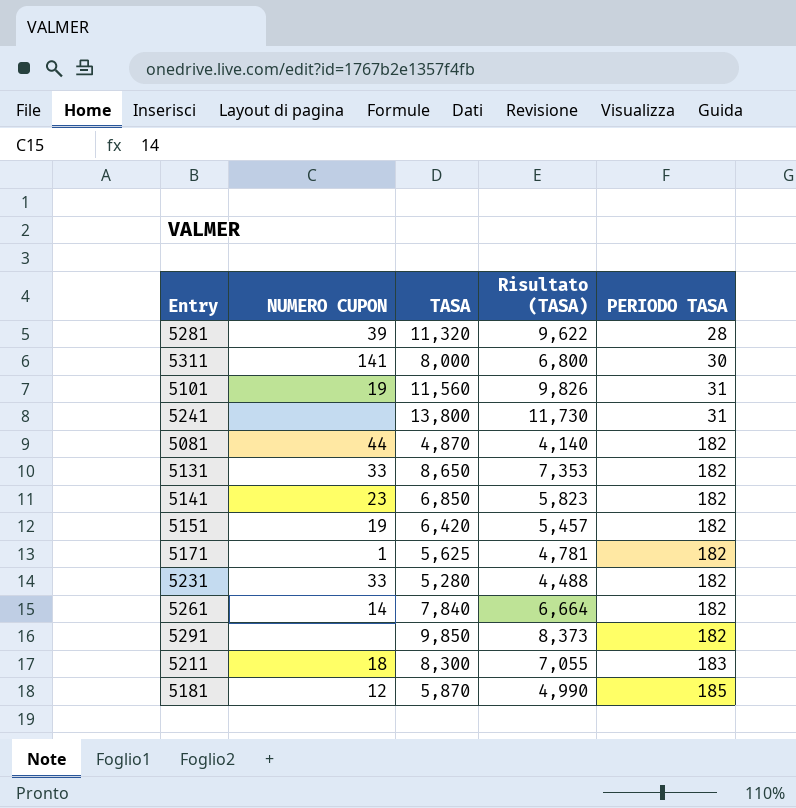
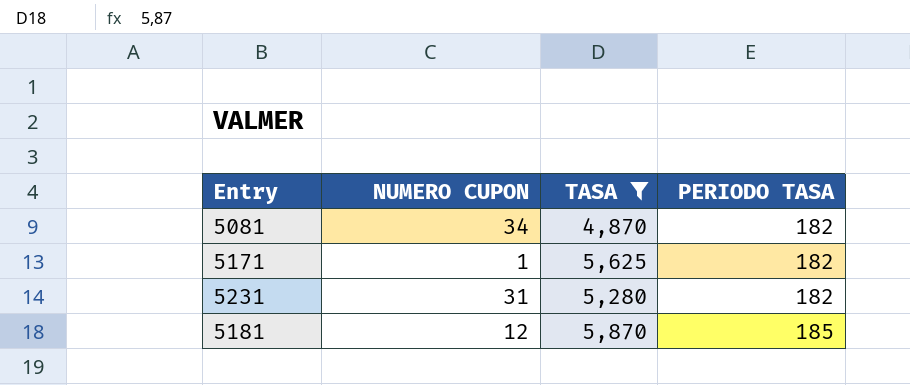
filter: none -> TASA <= 5,870
column Risultato (TASA) | formula: [TASA] * 0,85 -> none
5081 | NUMERO CUPON: 44 -> 34
5231 | NUMERO CUPON: 33 -> 31

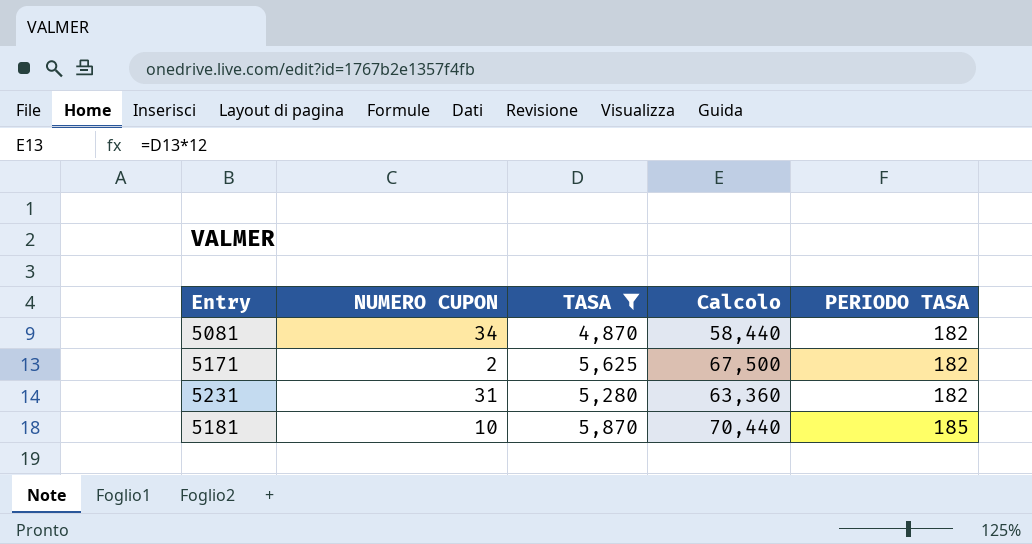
column Calcolo | formula: none -> [TASA] * 12
5171 | NUMERO CUPON: 1 -> 2
5181 | NUMERO CUPON: 12 -> 10

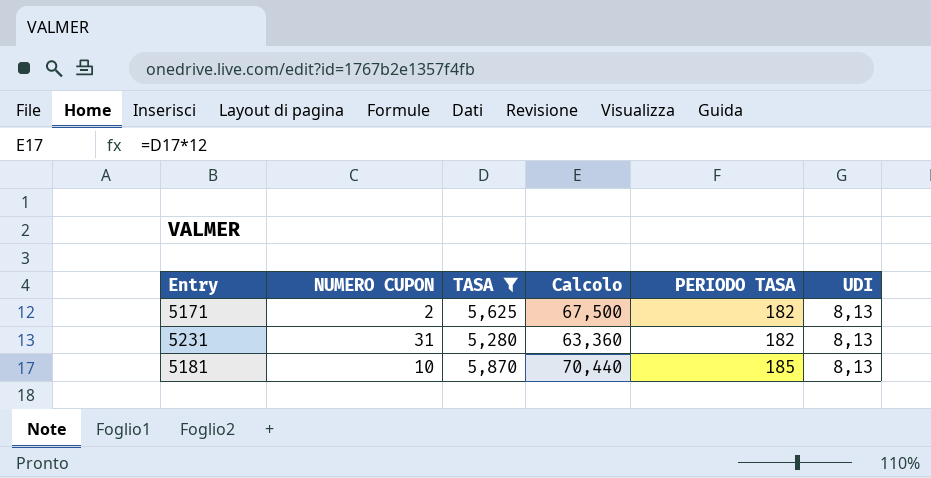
column UDI | position: none -> 6
row 5081: 34 | 4,870 | 58,440 | 182 -> none

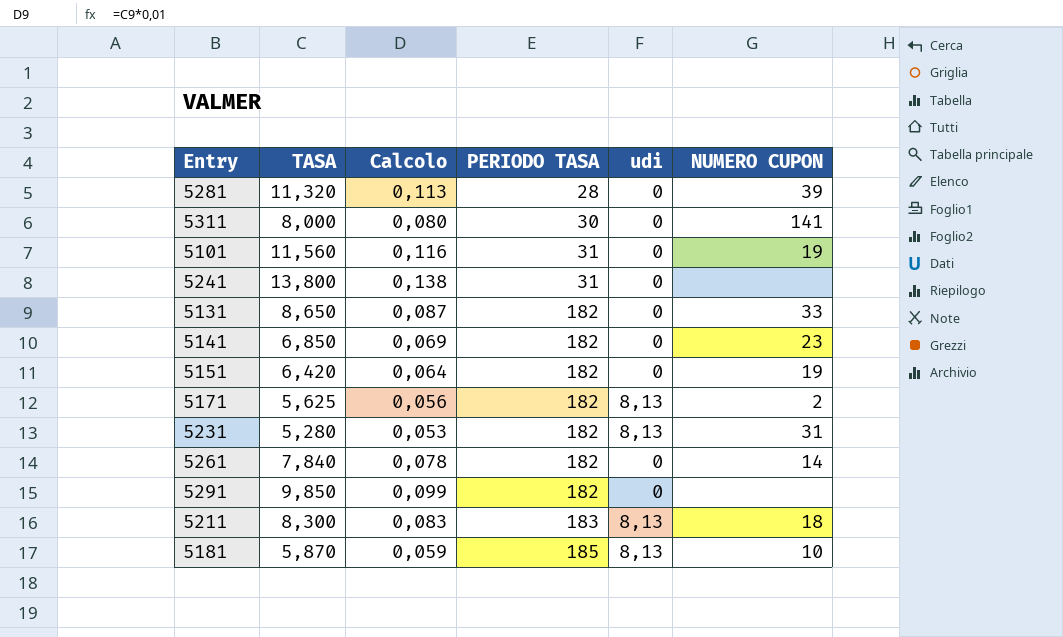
filter: TASA <= 5,870 -> none
column Calcolo | formula: [TASA] * 12 -> [TASA] * 0,01
column name: UDI -> udi
column NUMERO CUPON | position: 2 -> 6

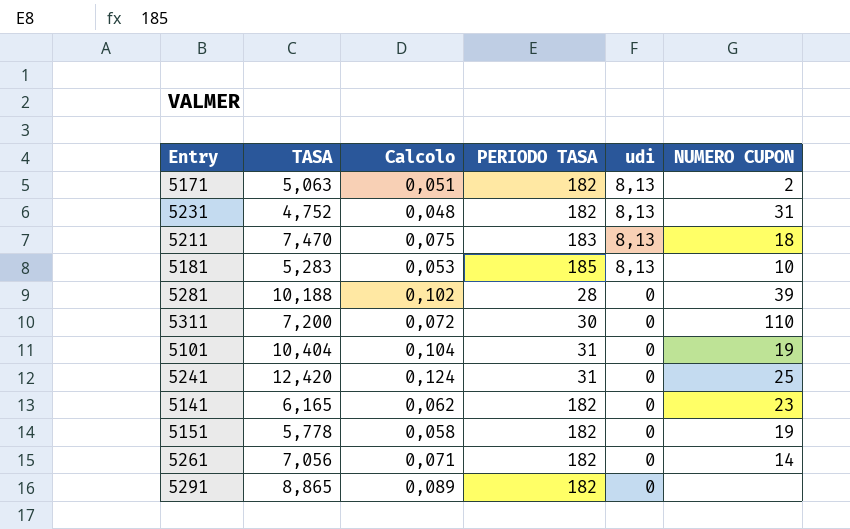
row order: PERIODO TASA ascending -> udi descending
row 5131: 8,650 | 0,087 | 182 | 0 | 33 -> none
5171 | TASA: 5,625 -> 5,063
5171 | Calcolo: 0,056 -> 0,051
5231 | TASA: 5,280 -> 4,752
5231 | Calcolo: 0,053 -> 0,048
5211 | TASA: 8,300 -> 7,470
5211 | Calcolo: 0,083 -> 0,075
5181 | TASA: 5,870 -> 5,283
5181 | Calcolo: 0,059 -> 0,053
5281 | TASA: 11,320 -> 10,188
5281 | Calcolo: 0,113 -> 0,102
5311 | TASA: 8,000 -> 7,200
5311 | Calcolo: 0,080 -> 0,072
5311 | NUMERO CUPON: 141 -> 110
5101 | TASA: 11,560 -> 10,404
5101 | Calcolo: 0,116 -> 0,104
5241 | TASA: 13,800 -> 12,420
5241 | Calcolo: 0,138 -> 0,124
5241 | NUMERO CUPON: none -> 25
5141 | TASA: 6,850 -> 6,165
5141 | Calcolo: 0,069 -> 0,062
5151 | TASA: 6,420 -> 5,778
5151 | Calcolo: 0,064 -> 0,058
5261 | TASA: 7,840 -> 7,056
5261 | Calcolo: 0,078 -> 0,071
5291 | TASA: 9,850 -> 8,865
5291 | Calcolo: 0,099 -> 0,089

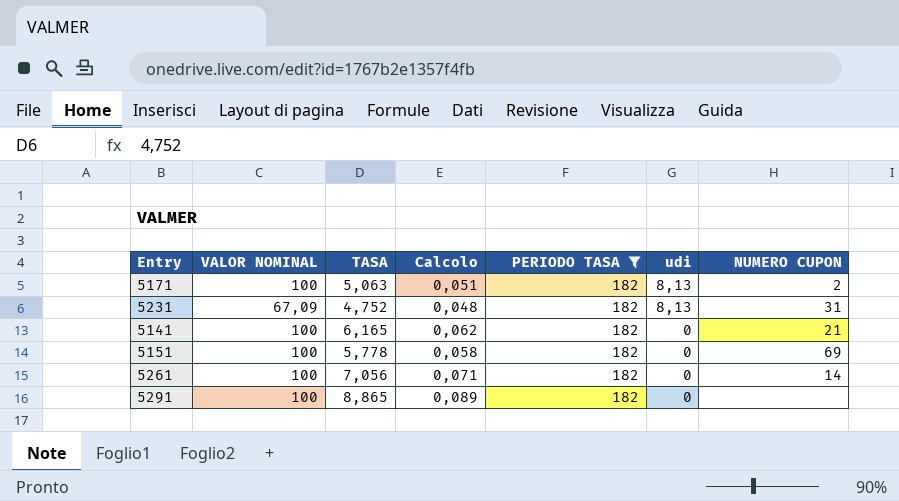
filter: none -> PERIODO TASA = 182
column VALOR NOMINAL | position: none -> 2
5141 | NUMERO CUPON: 23 -> 21
5151 | NUMERO CUPON: 19 -> 69

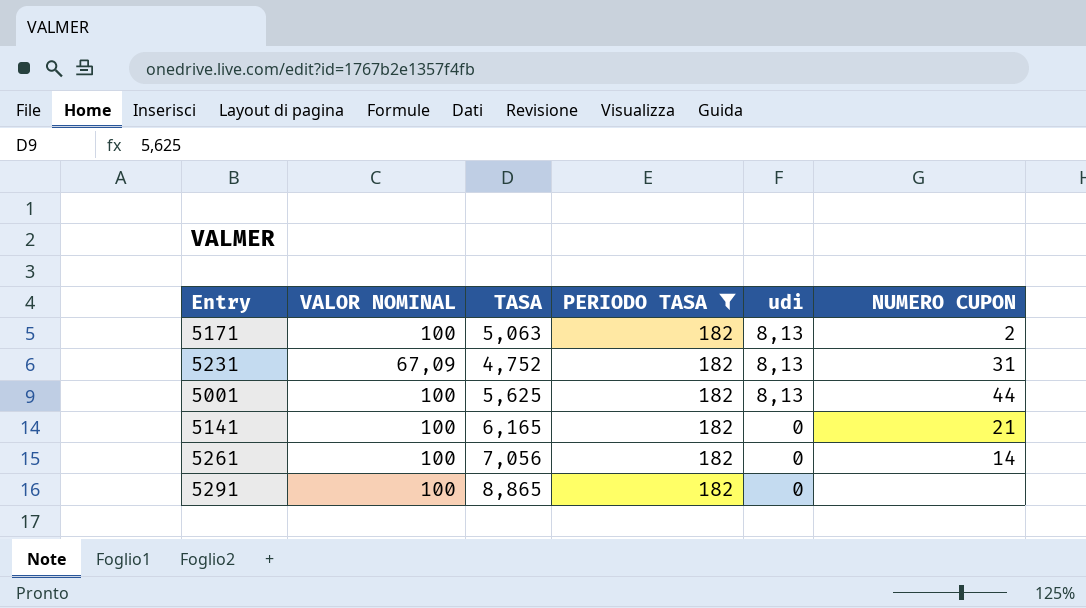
column Calcolo | formula: [TASA] * 0,01 -> none
row 5151: 100 | 5,778 | 0,058 | 182 | 0 | 69 -> none
row 5001: none -> 100 | 5,625 | 182 | 8,13 | 44

